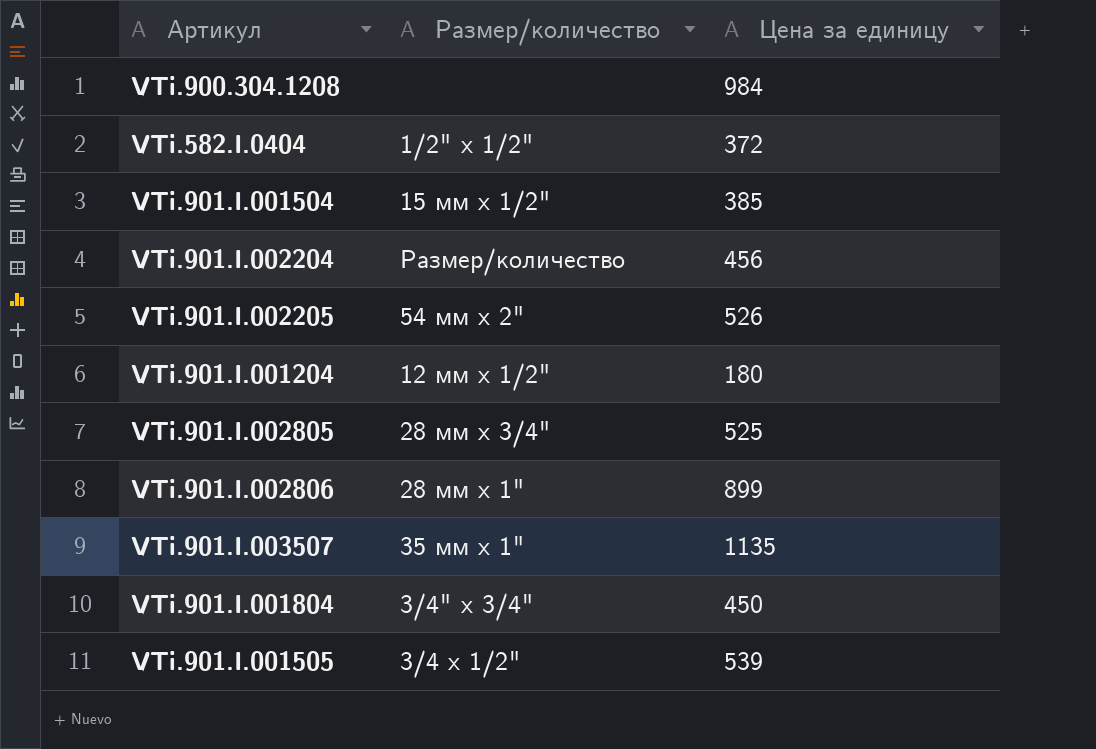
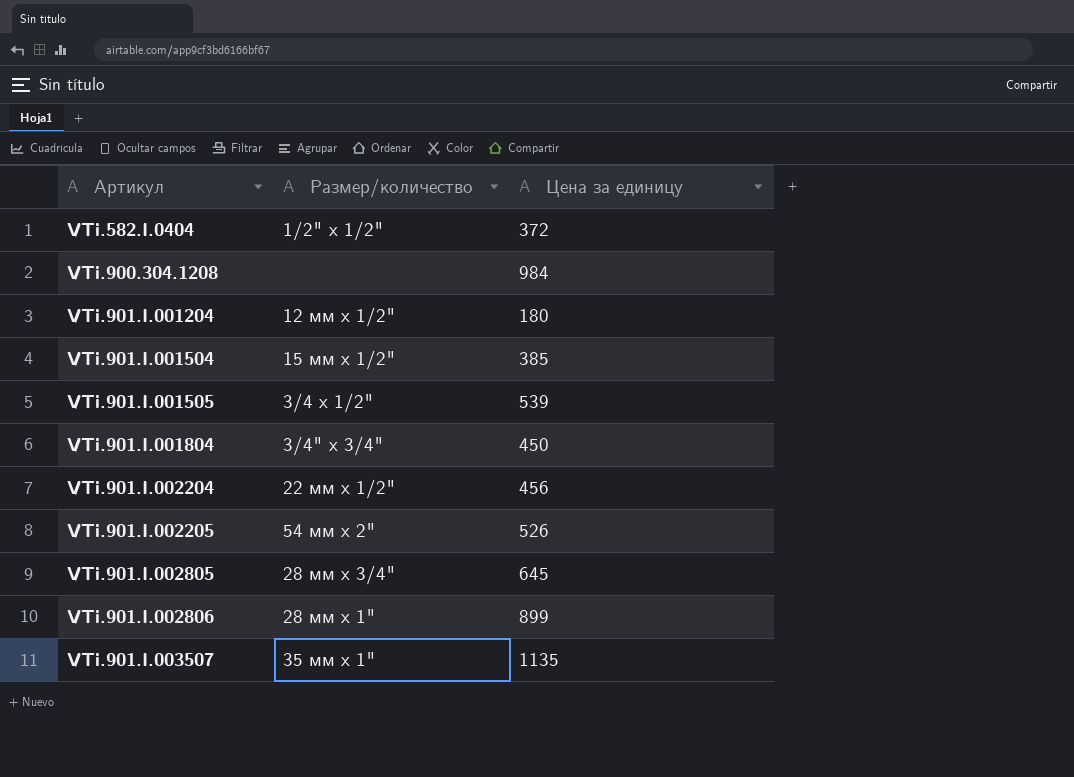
row order: none -> Артикул ascending
VTi.901.I.002204 | Размер/количество: Размер/количество -> 22 мм х 1/2"
VTi.901.I.002805 | Цена за единицу: 525 -> 645

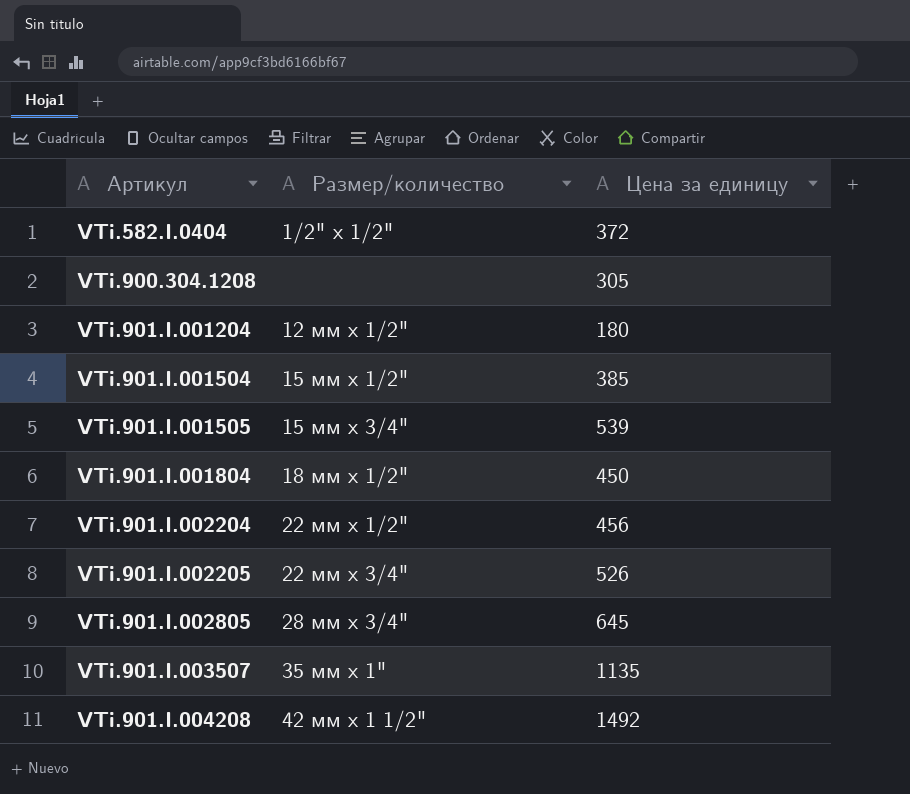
row VTi.901.I.002806: 28 мм х 1" | 899 -> none
VTi.900.304.1208 | Цена за единицу: 984 -> 305
VTi.901.I.001505 | Размер/количество: 3/4 х 1/2" -> 15 мм х 3/4"
VTi.901.I.001804 | Размер/количество: 3/4" х 3/4" -> 18 мм х 1/2"
VTi.901.I.002205 | Размер/количество: 54 мм х 2" -> 22 мм х 3/4"
row VTi.901.I.004208: none -> 42 мм х 1 1/2" | 1492

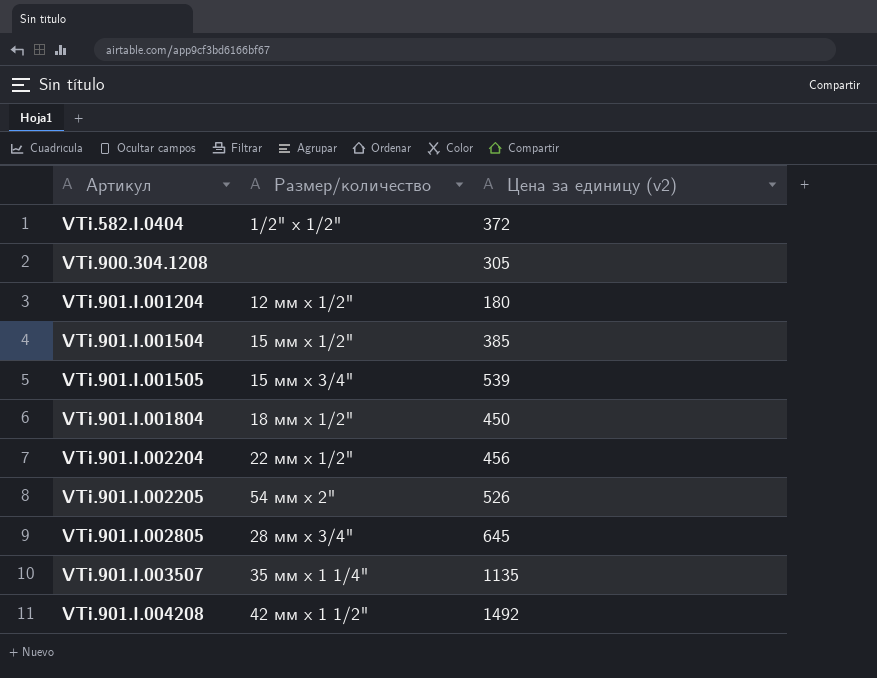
column name: Цена за единицу -> Цена за единицу (v2)
VTi.901.I.002205 | Размер/количество: 22 мм х 3/4" -> 54 мм х 2"
VTi.901.I.003507 | Размер/количество: 35 мм х 1" -> 35 мм х 1 1/4"

